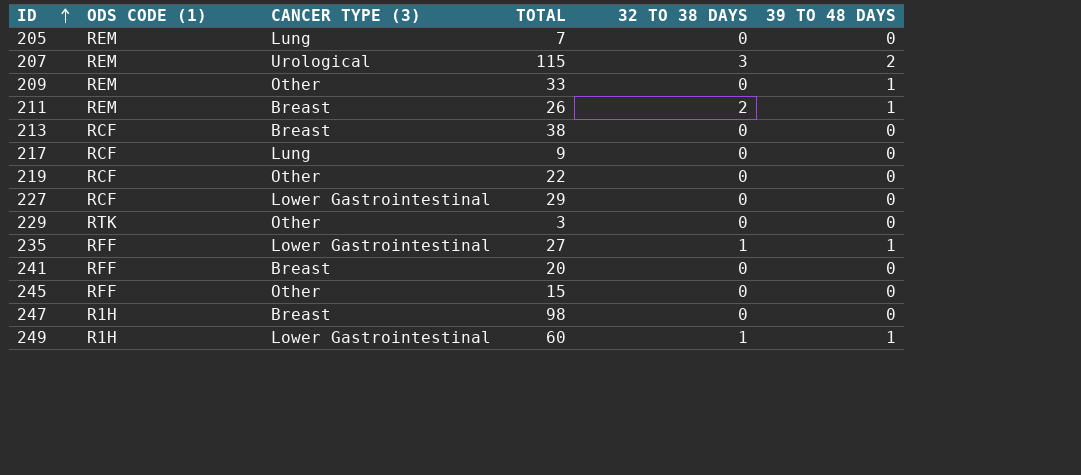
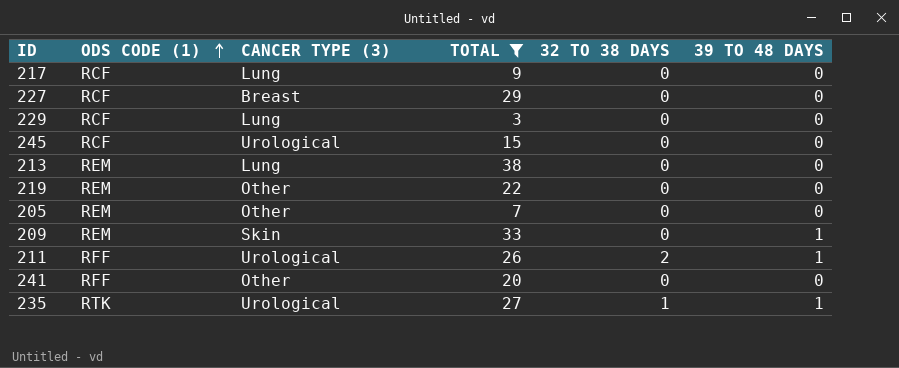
filter: none -> TOTAL <= 38
row order: ID ascending -> ODS CODE (1) ascending
227 | CANCER TYPE (3): Lower Gastrointestinal -> Breast
229 | ODS CODE (1): RTK -> RCF
229 | CANCER TYPE (3): Other -> Lung
245 | ODS CODE (1): RFF -> RCF
245 | CANCER TYPE (3): Other -> Urological
213 | ODS CODE (1): RCF -> REM
213 | CANCER TYPE (3): Breast -> Lung
219 | ODS CODE (1): RCF -> REM
205 | CANCER TYPE (3): Lung -> Other
209 | CANCER TYPE (3): Other -> Skin
211 | ODS CODE (1): REM -> RFF
211 | CANCER TYPE (3): Breast -> Urological
241 | CANCER TYPE (3): Breast -> Other
235 | ODS CODE (1): RFF -> RTK
235 | CANCER TYPE (3): Lower Gastrointestinal -> Urological

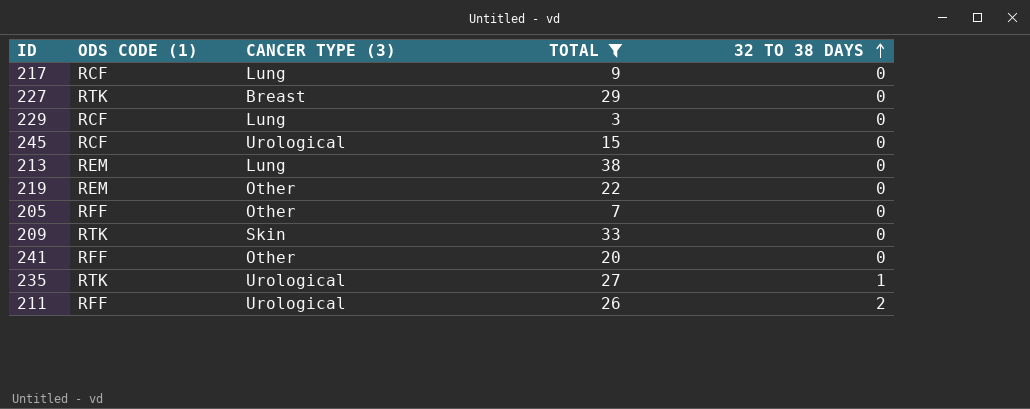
row order: ODS CODE (1) ascending -> 32 TO 38 DAYS ascending
column 39 TO 48 DAYS | position: 6 -> none
227 | ODS CODE (1): RCF -> RTK
205 | ODS CODE (1): REM -> RFF
209 | ODS CODE (1): REM -> RTK

